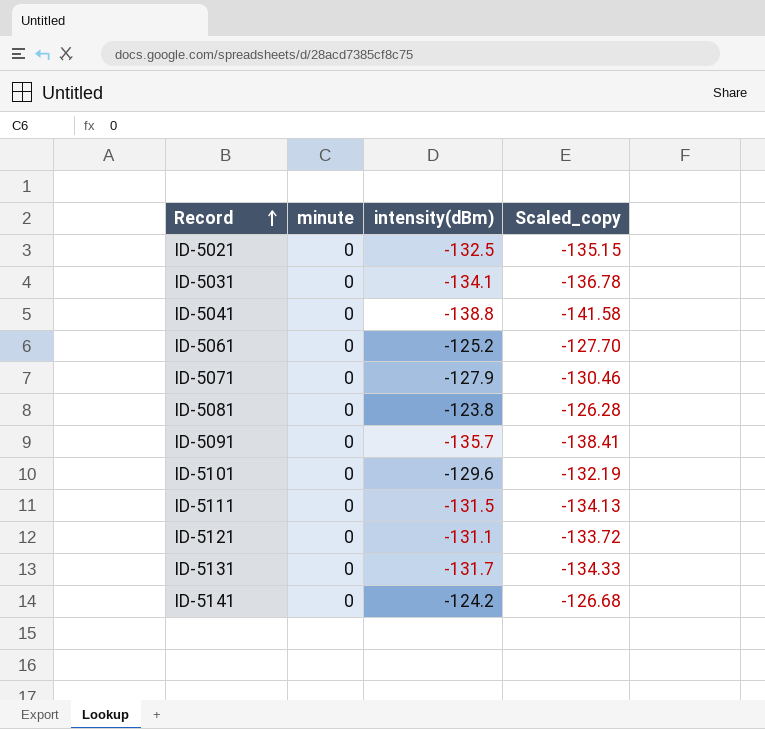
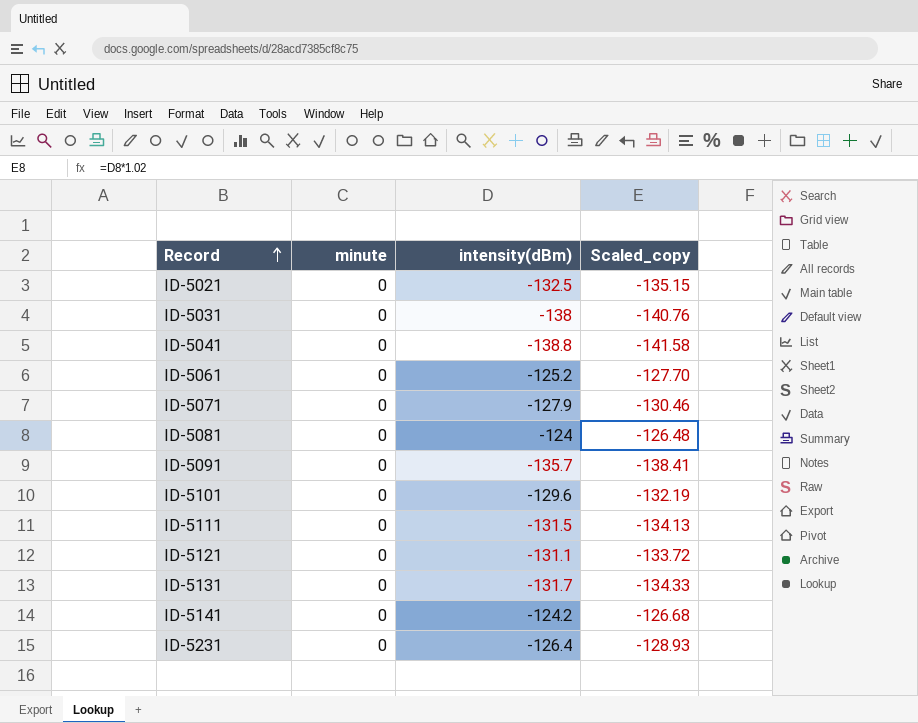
ID-5031 | intensity(dBm): -134.1 -> -138
ID-5031 | Scaled_copy: -136.78 -> -140.76
ID-5081 | intensity(dBm): -123.8 -> -124
ID-5081 | Scaled_copy: -126.28 -> -126.48
row ID-5231: none -> 0 | -126.4 | -128.93

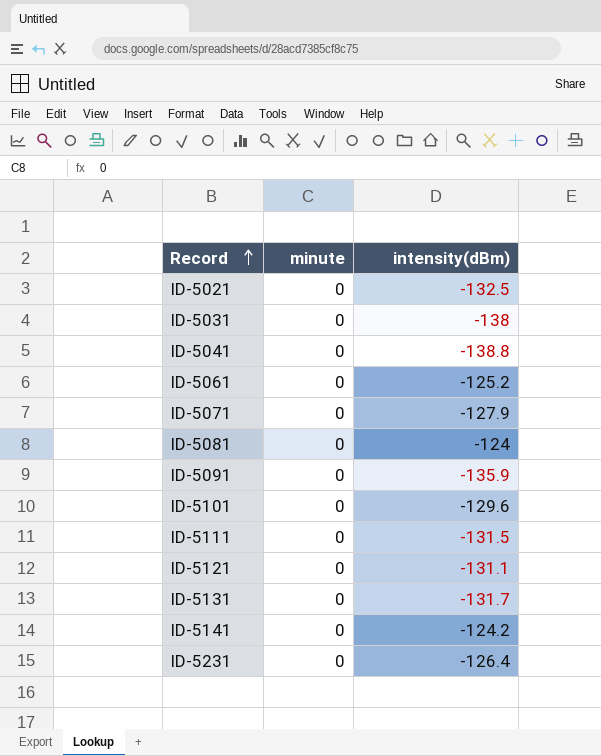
column Scaled_copy | formula: [intensity(dBm)] * 1.02 -> none
ID-5091 | intensity(dBm): -135.7 -> -135.9

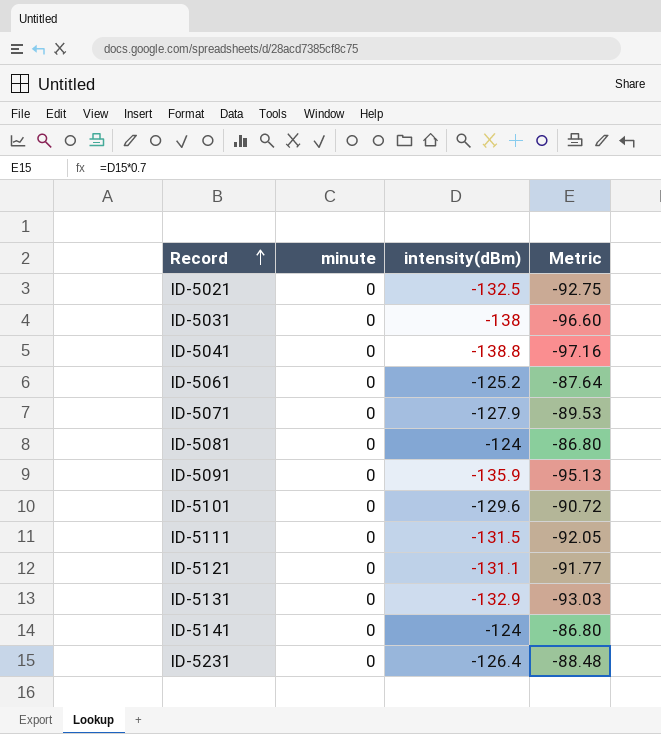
column Metric | formula: none -> [intensity(dBm)] * 0.7
ID-5131 | intensity(dBm): -131.7 -> -132.9
ID-5141 | intensity(dBm): -124.2 -> -124

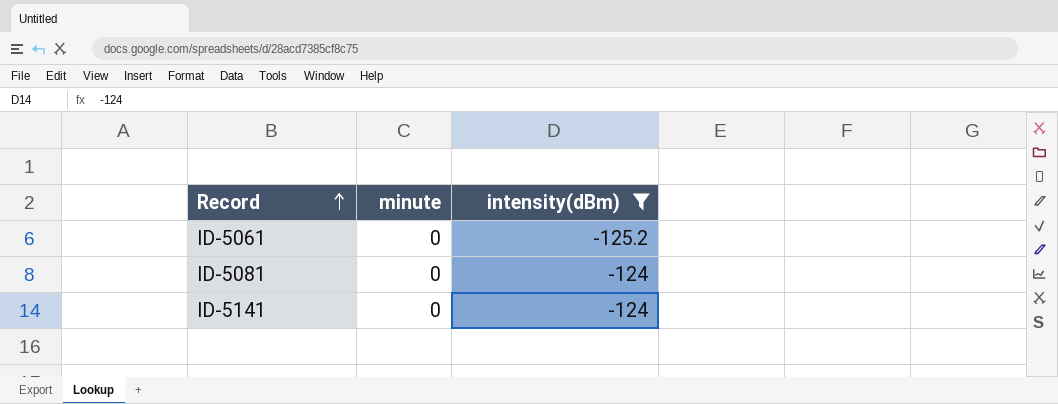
filter: none -> intensity(dBm) >= -125.2
column Metric | formula: [intensity(dBm)] * 0.7 -> none

